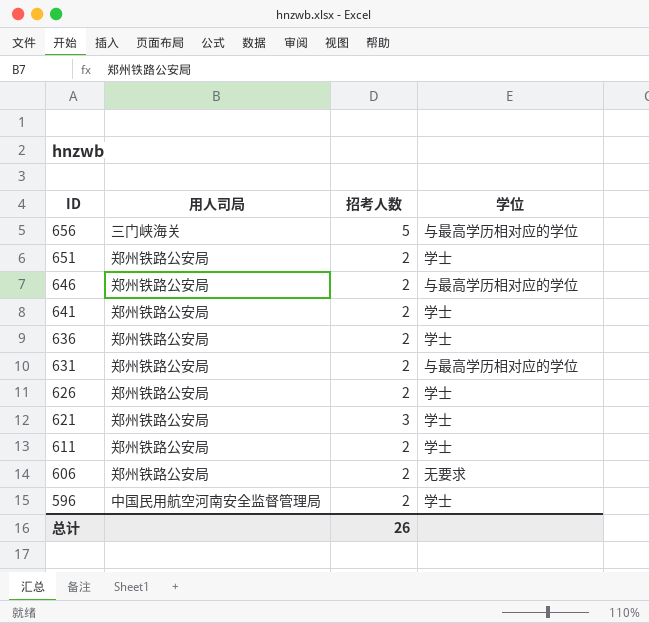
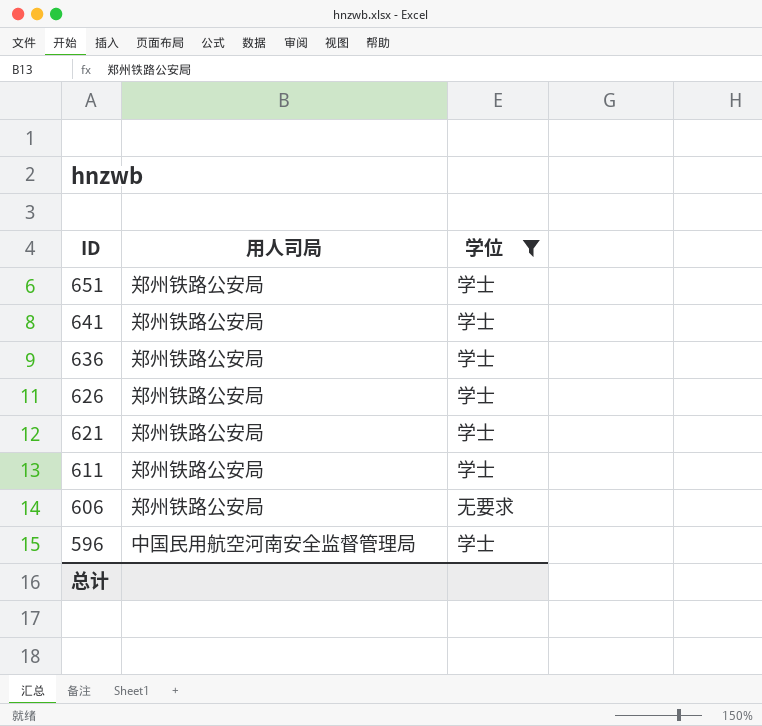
filter: none -> 学位 != 与最高学历相对应的学位
column 招考人数 | position: 3 -> none

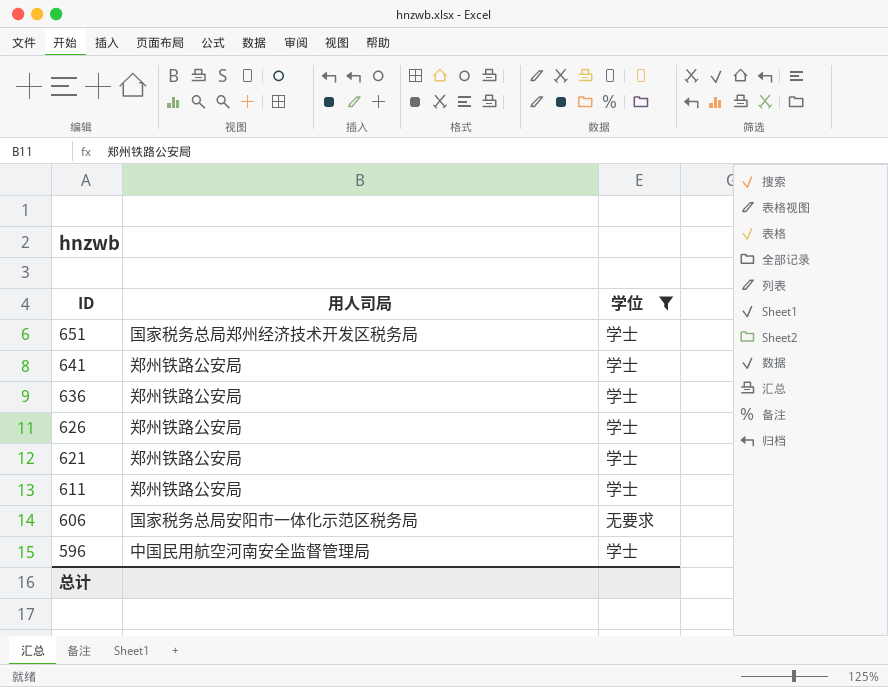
651 | 用人司局: 郑州铁路公安局 -> 国家税务总局郑州经济技术开发区税务局
606 | 用人司局: 郑州铁路公安局 -> 国家税务总局安阳市一体化示范区税务局

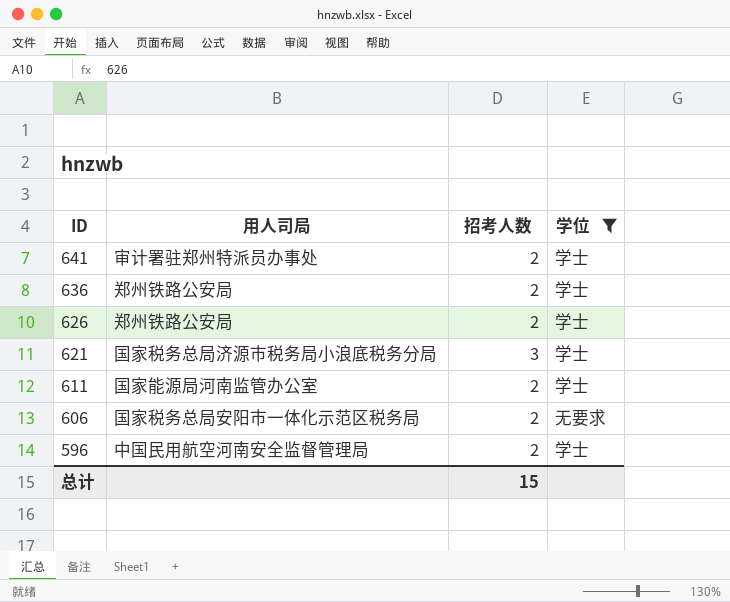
column 招考人数 | position: none -> 3
row 651: 国家税务总局郑州经济技术开发区税务局 | 学士 -> none
641 | 用人司局: 郑州铁路公安局 -> 审计署驻郑州特派员办事处
621 | 用人司局: 郑州铁路公安局 -> 国家税务总局济源市税务局小浪底税务分局
611 | 用人司局: 郑州铁路公安局 -> 国家能源局河南监管办公室

